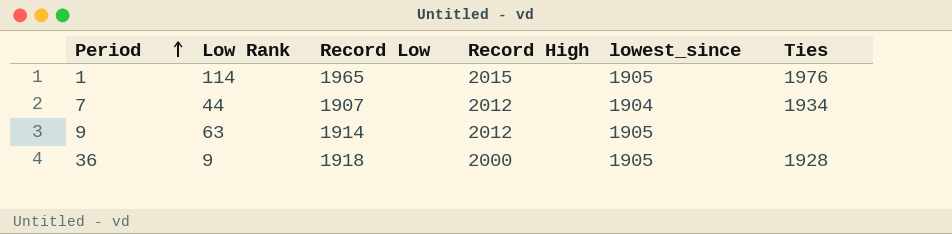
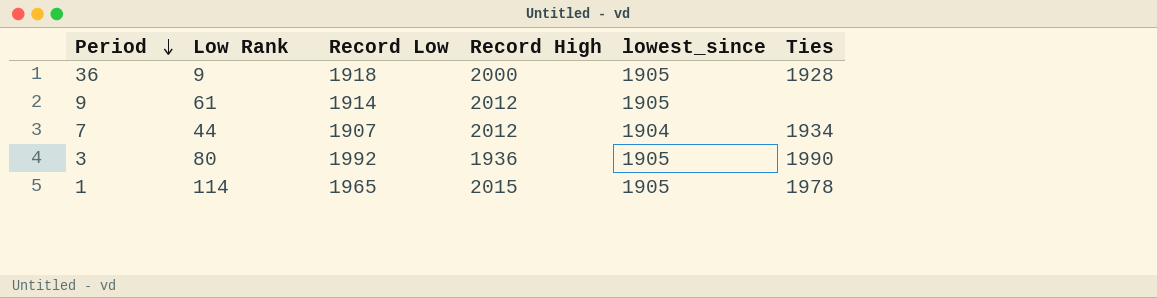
row order: Period ascending -> Period descending
9 | Low Rank: 63 -> 61
row 3: none -> 80 | 1992 | 1936 | 1905 | 1990
1 | Ties: 1976 -> 1978

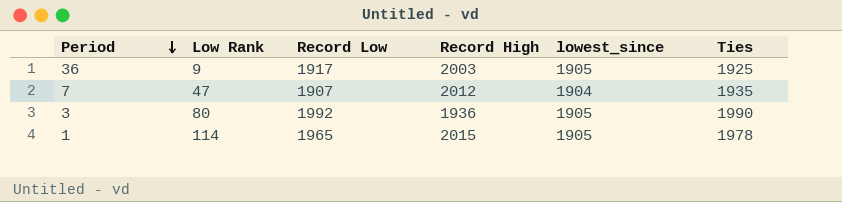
row 9: 61 | 1914 | 2012 | 1905 | none -> none
36 | Record Low: 1918 -> 1917
36 | Record High: 2000 -> 2003
36 | Ties: 1928 -> 1925
7 | Low Rank: 44 -> 47
7 | Ties: 1934 -> 1935

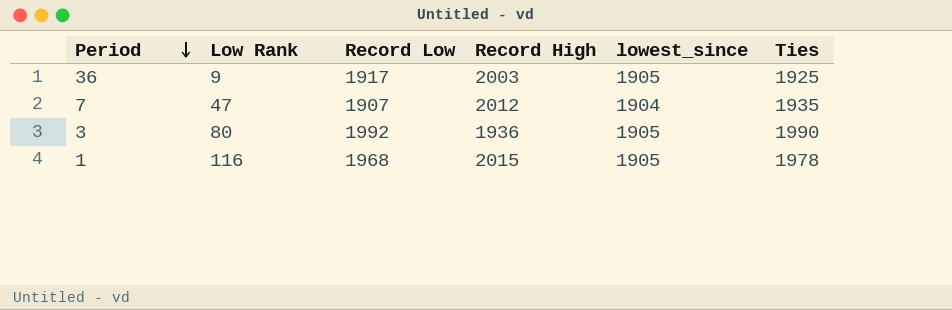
1 | Low Rank: 114 -> 116
1 | Record Low: 1965 -> 1968

